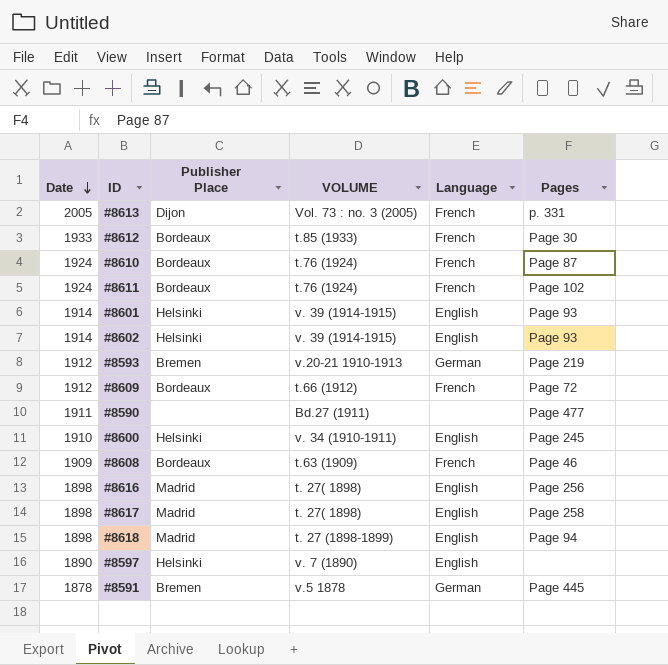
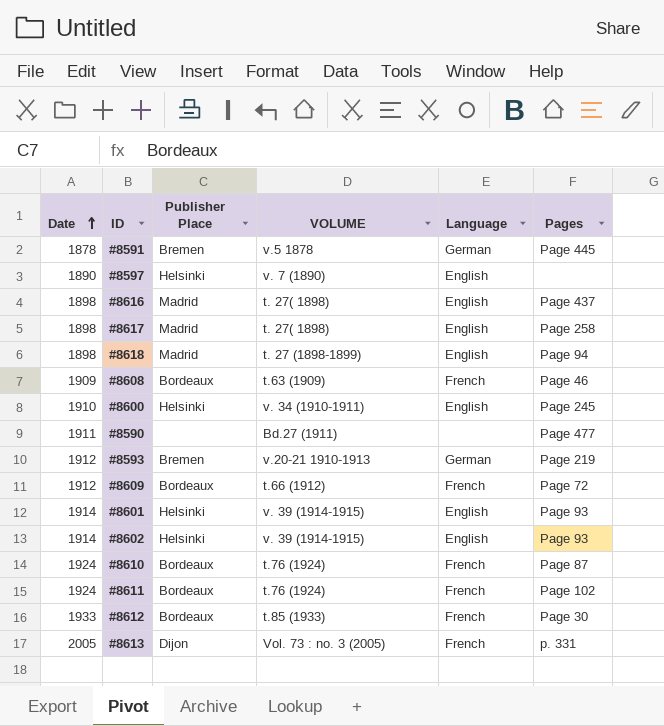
row order: Date descending -> Date ascending
#8616 | Pages: Page 256 -> Page 437

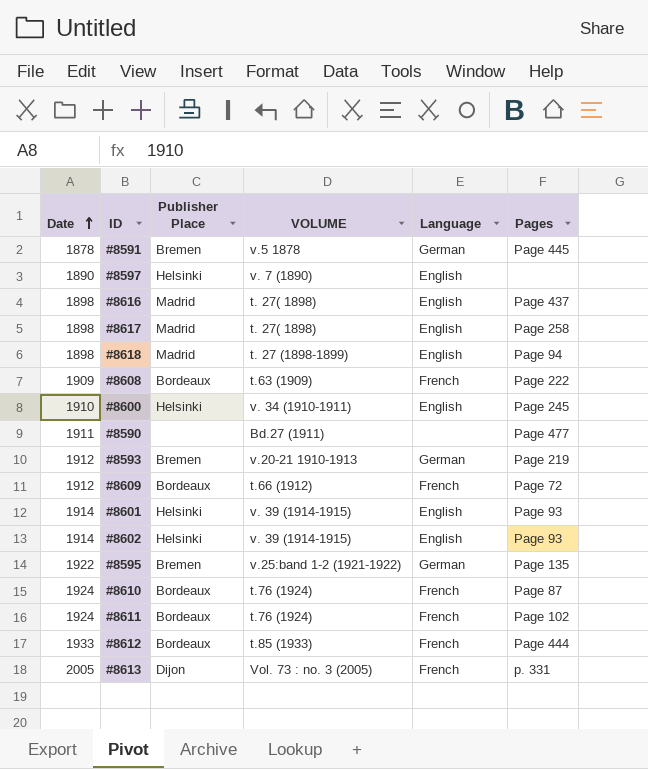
#8608 | Pages: Page 46 -> Page 222
row #8595: none -> 1922 | Bremen | v.25:band 1-2 (1921-1922) | German | Page 135
#8612 | Pages: Page 30 -> Page 444

